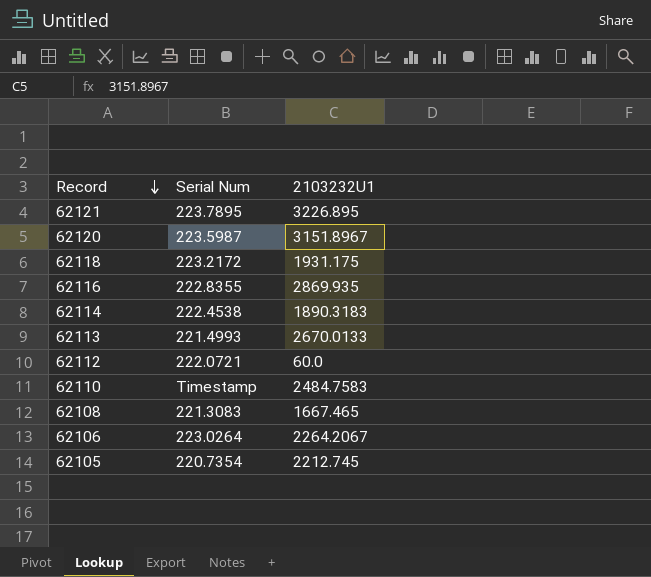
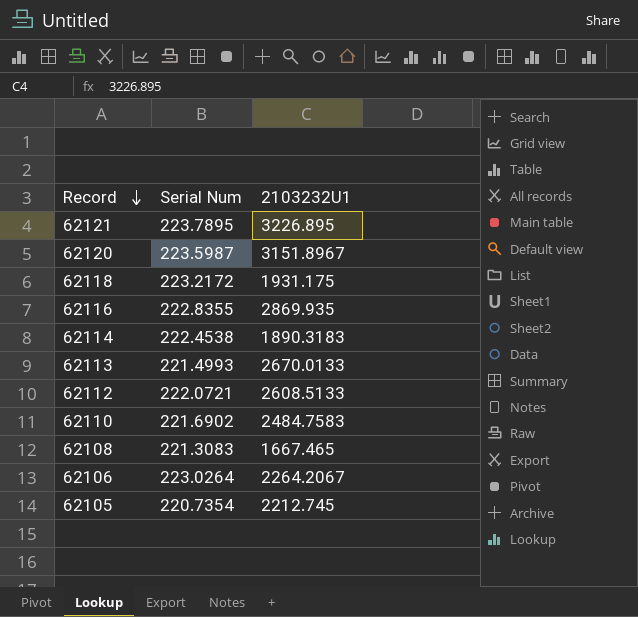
62112 | 2103232U1: 60.0 -> 2608.5133
62110 | Serial Num: Timestamp -> 221.6902

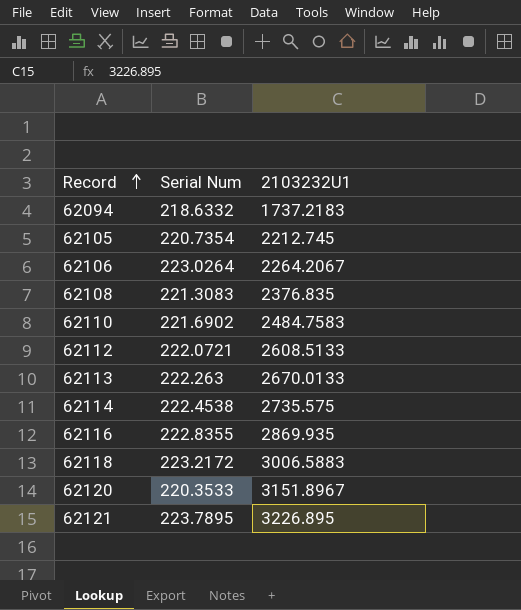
row order: Record descending -> Record ascending
row 62094: none -> 218.6332 | 1737.2183
62108 | 2103232U1: 1667.465 -> 2376.835
62113 | Serial Num: 221.4993 -> 222.263
62114 | 2103232U1: 1890.3183 -> 2735.575
62118 | 2103232U1: 1931.175 -> 3006.5883
62120 | Serial Num: 223.5987 -> 220.3533

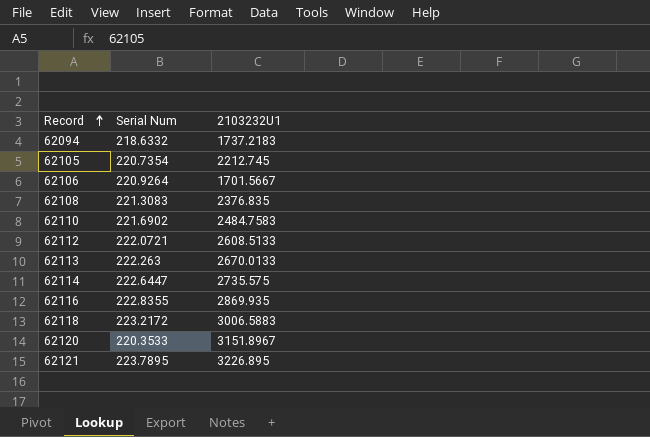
62106 | Serial Num: 223.0264 -> 220.9264
62106 | 2103232U1: 2264.2067 -> 1701.5667
62114 | Serial Num: 222.4538 -> 222.6447

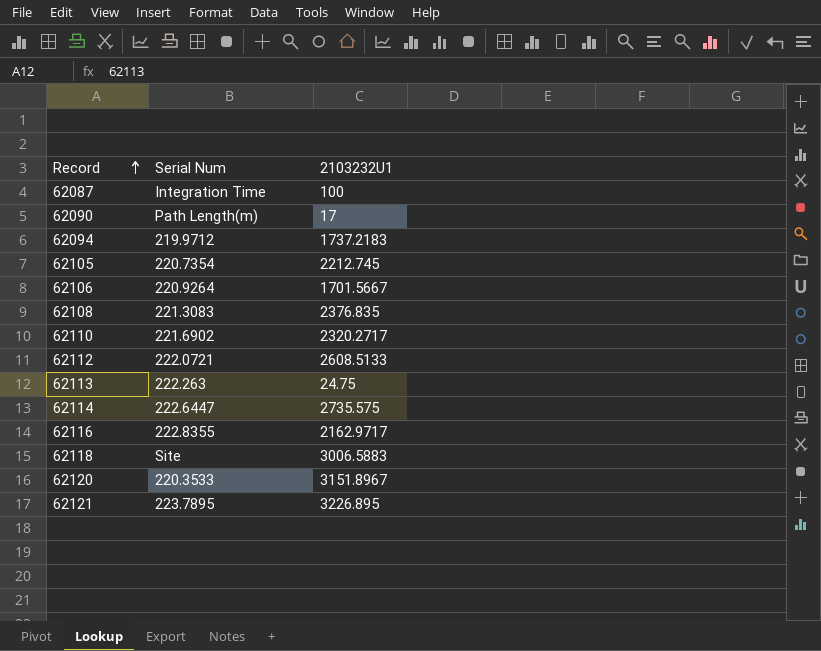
row 62087: none -> Integration Time | 100
row 62090: none -> Path Length(m) | 17
62094 | Serial Num: 218.6332 -> 219.9712
62110 | 2103232U1: 2484.7583 -> 2320.2717
62113 | 2103232U1: 2670.0133 -> 24.75
62116 | 2103232U1: 2869.935 -> 2162.9717
62118 | Serial Num: 223.2172 -> Site

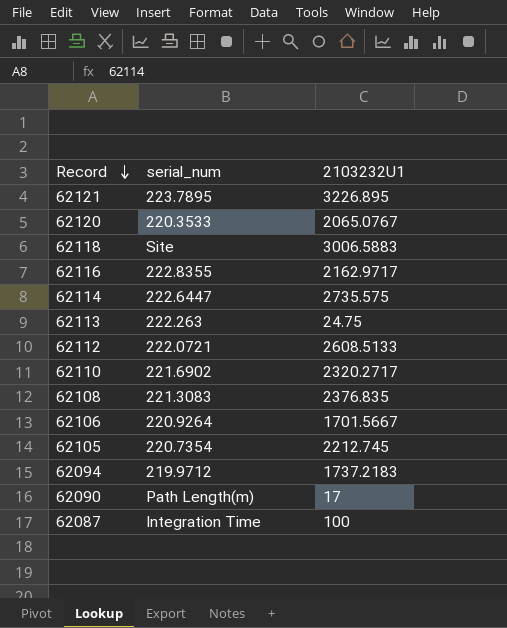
row order: Record ascending -> Record descending
column name: Serial Num -> serial_num
62120 | 2103232U1: 3151.8967 -> 2065.0767

